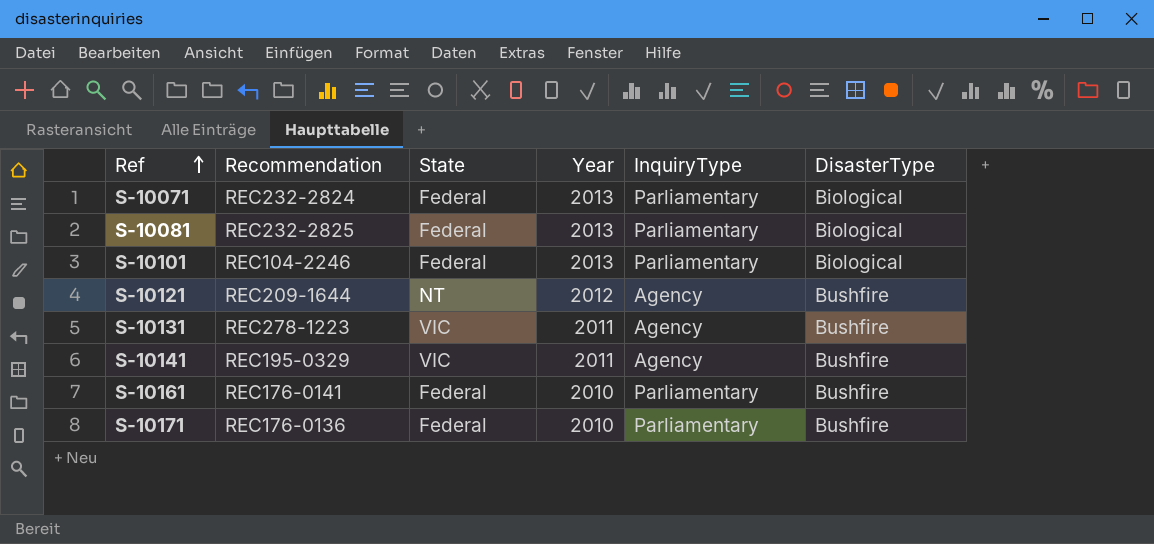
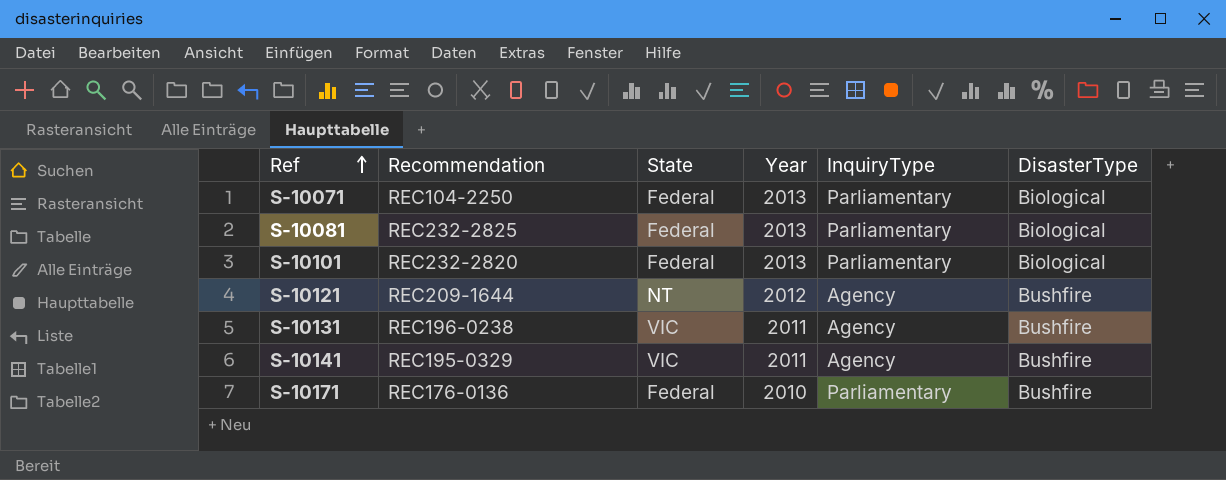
row S-10161: REC176-0141 | Federal | 2010 | Parliamentary | Bushfire -> none
S-10071 | Recommendation: REC232-2824 -> REC104-2250
S-10101 | Recommendation: REC104-2246 -> REC232-2820
S-10131 | Recommendation: REC278-1223 -> REC196-0238

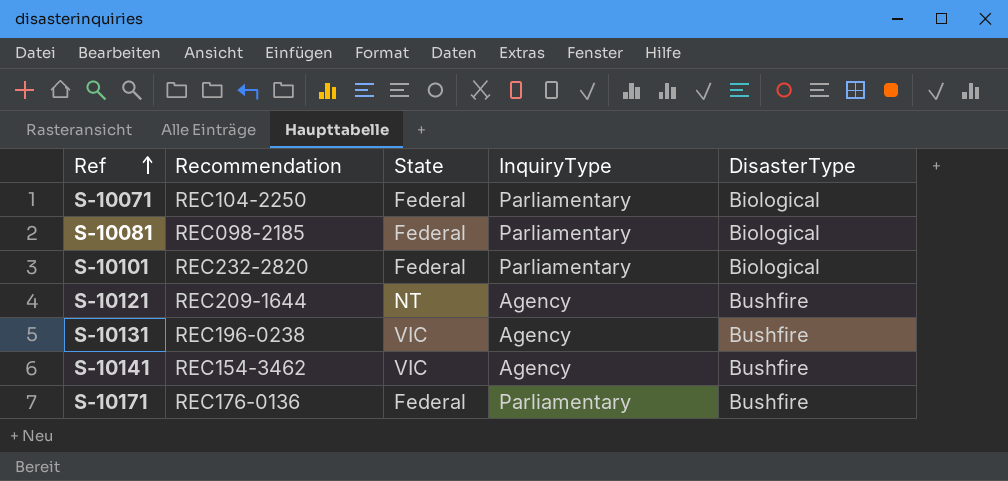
column Year | position: 4 -> none
S-10081 | Recommendation: REC232-2825 -> REC098-2185
S-10141 | Recommendation: REC195-0329 -> REC154-3462

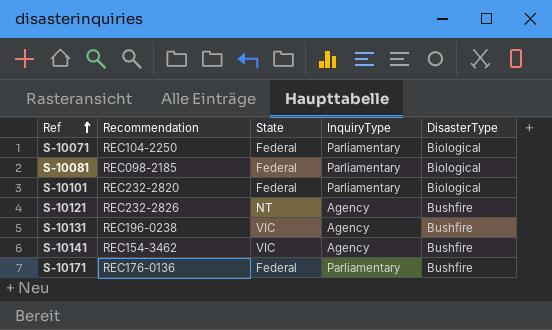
S-10121 | Recommendation: REC209-1644 -> REC232-2826

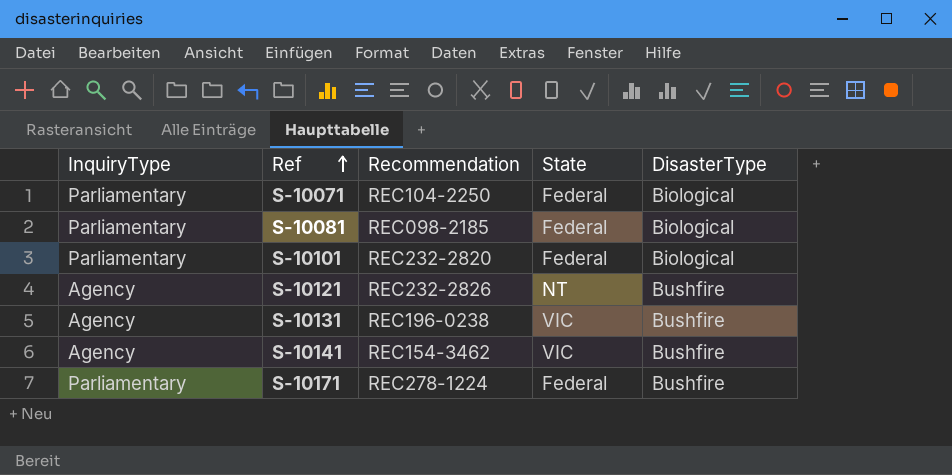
column InquiryType | position: 4 -> 1
S-10171 | Recommendation: REC176-0136 -> REC278-1224

